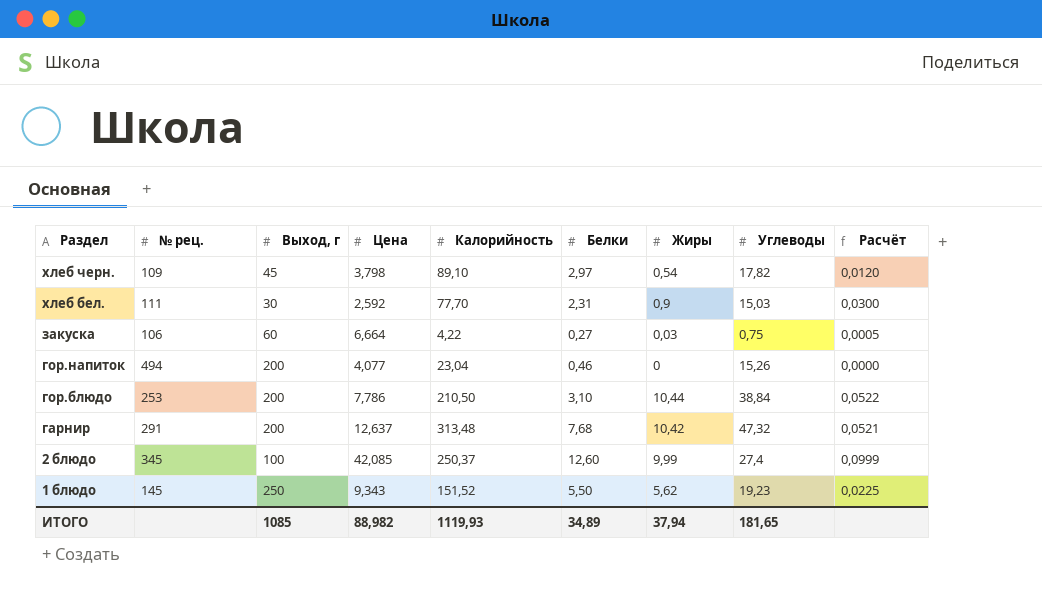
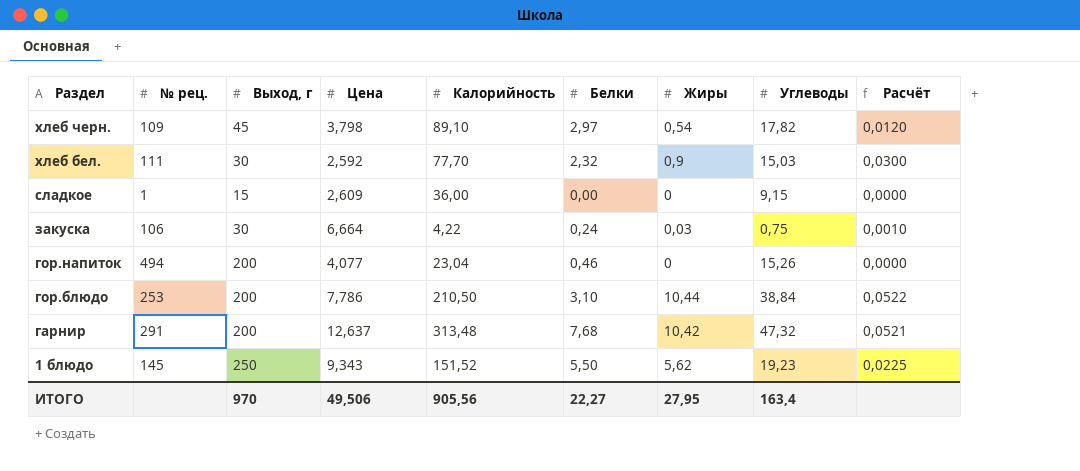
row 2 блюдо: 345 | 100 | 42,085 | 250,37 | 12,60 | 9,99 | 27,4 | 0,0999 -> none
хлеб бел. | Белки: 2,31 -> 2,32
row сладкое: none -> 1 | 15 | 2,609 | 36,00 | 0,00 | 0 | 9,15 | 0,0000
закуска | Выход, г: 60 -> 30
закуска | Белки: 0,27 -> 0,24
закуска | Расчёт: 0,0005 -> 0,0010
ИТОГО | Выход, г: 1085 -> 970
ИТОГО | Цена: 88,982 -> 49,506
ИТОГО | Калорийность: 1119,93 -> 905,56
ИТОГО | Белки: 34,89 -> 22,27
ИТОГО | Жиры: 37,94 -> 27,95
ИТОГО | Углеводы: 181,65 -> 163,4

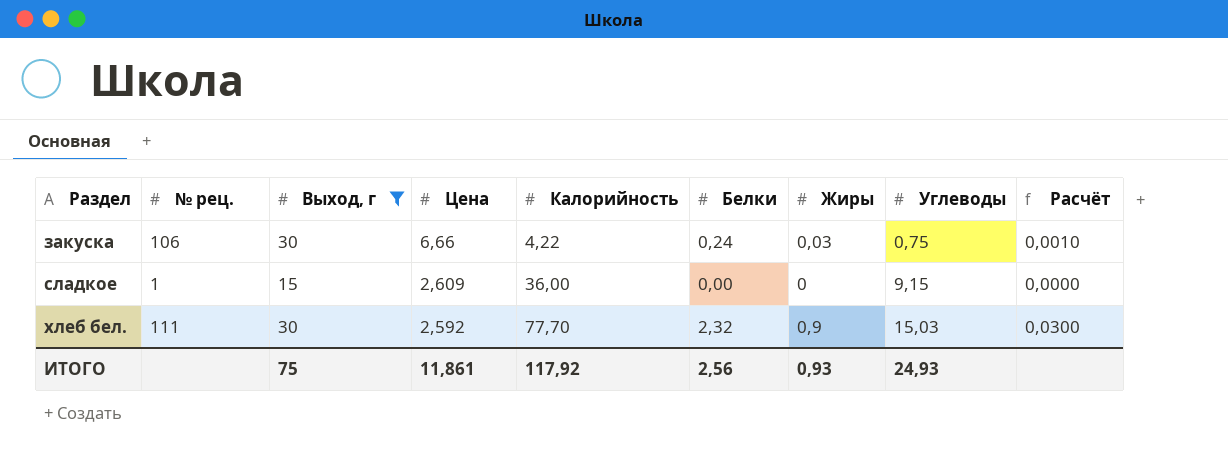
filter: none -> Выход, г <= 30
row order: Раздел descending -> Раздел ascending
закуска | Цена: 6,664 -> 6,66
ИТОГО | Выход, г: 970 -> 75
ИТОГО | Цена: 49,506 -> 11,861
ИТОГО | Калорийность: 905,56 -> 117,92
ИТОГО | Белки: 22,27 -> 2,56
ИТОГО | Жиры: 27,95 -> 0,93
ИТОГО | Углеводы: 163,4 -> 24,93

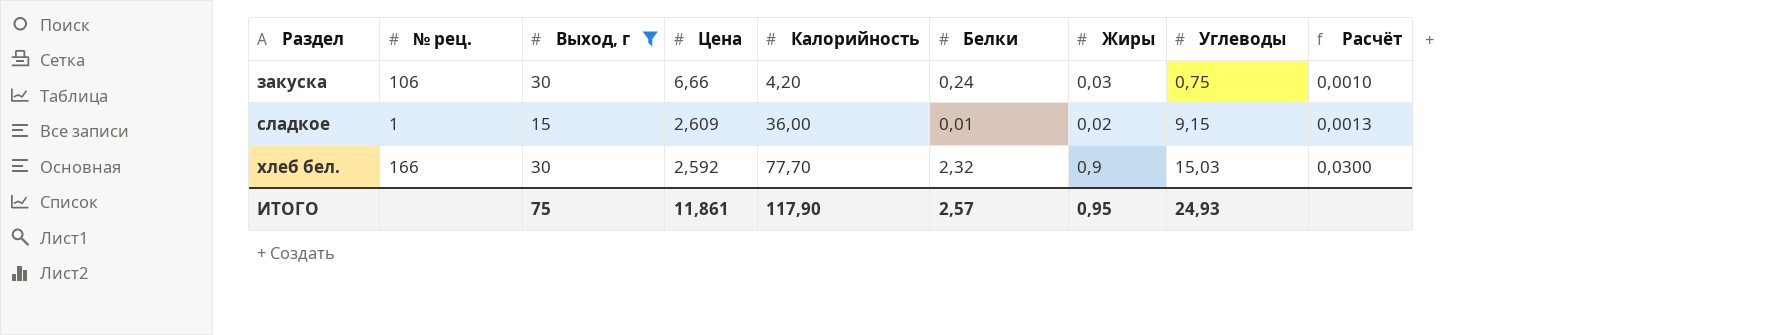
закуска | Калорийность: 4,22 -> 4,20
сладкое | Белки: 0,00 -> 0,01
сладкое | Жиры: 0 -> 0,02
сладкое | Расчёт: 0,0000 -> 0,0013
хлеб бел. | № рец.: 111 -> 166
ИТОГО | Калорийность: 117,92 -> 117,90
ИТОГО | Белки: 2,56 -> 2,57
ИТОГО | Жиры: 0,93 -> 0,95

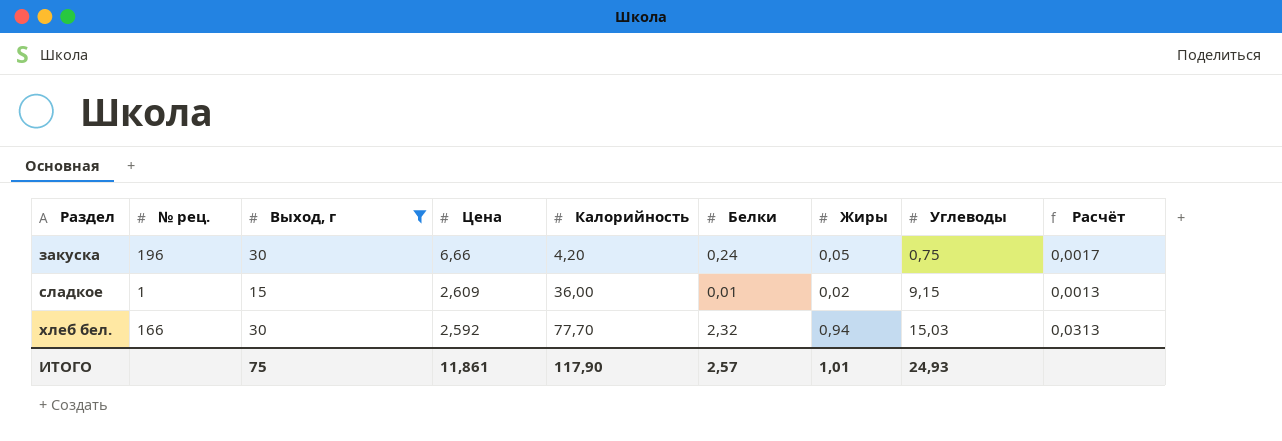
закуска | № рец.: 106 -> 196
закуска | Жиры: 0,03 -> 0,05
закуска | Расчёт: 0,0010 -> 0,0017
хлеб бел. | Жиры: 0,9 -> 0,94
хлеб бел. | Расчёт: 0,0300 -> 0,0313
ИТОГО | Жиры: 0,95 -> 1,01

